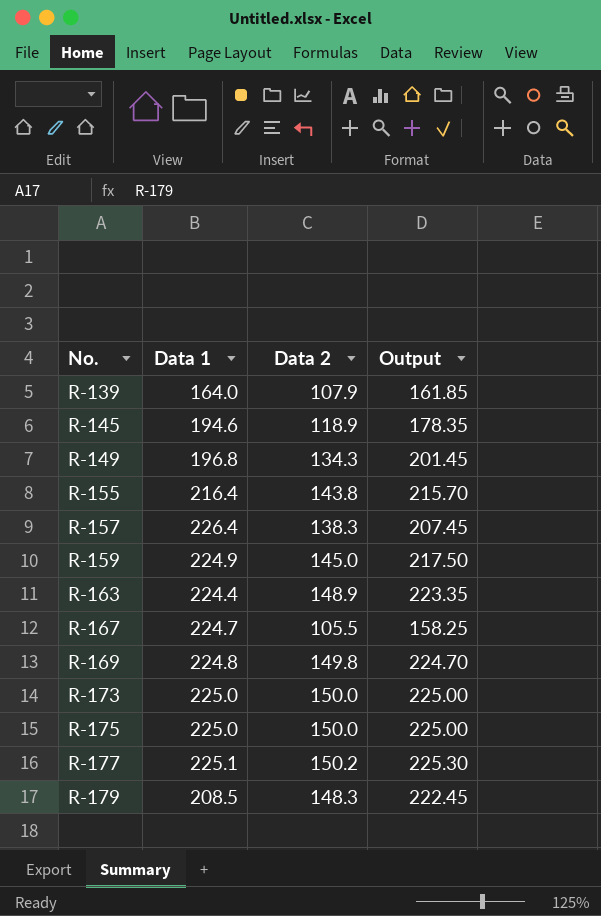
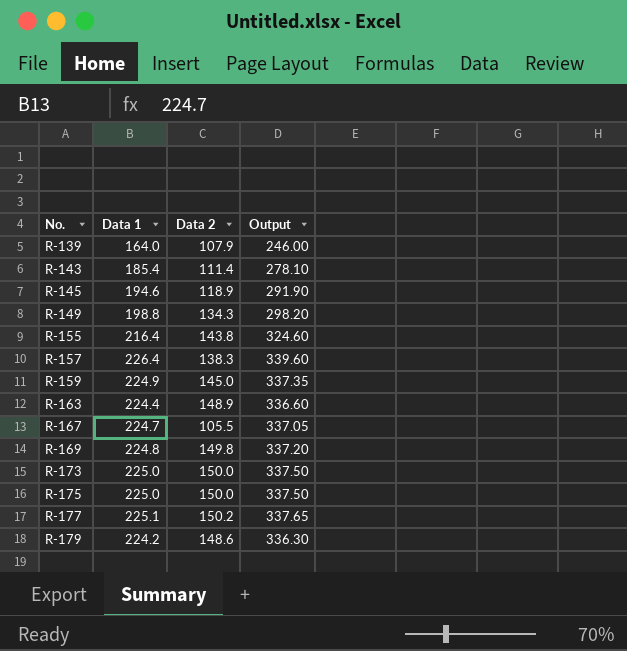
column Output | formula: [Data 2] * 1.5 -> [Data 1] * 1.5
row R-143: none -> 185.4 | 111.4 | 278.10
R-149 | Data 1: 196.8 -> 198.8
R-179 | Data 1: 208.5 -> 224.2
R-179 | Data 2: 148.3 -> 148.6

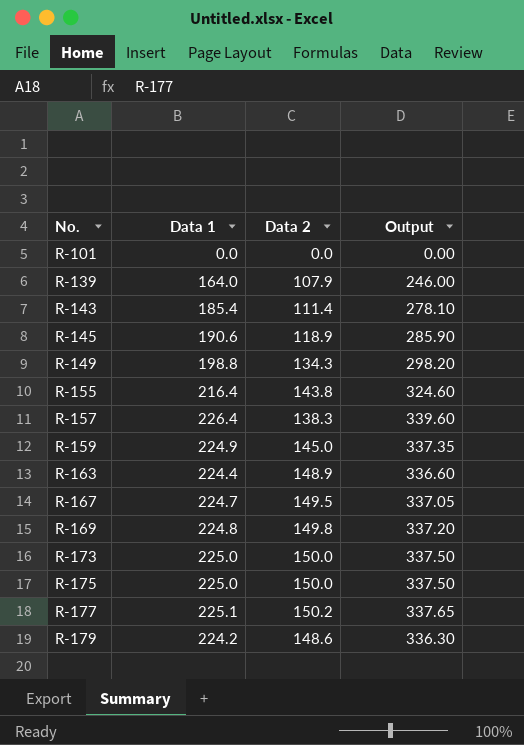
row R-101: none -> 0.0 | 0.0 | 0.00
R-145 | Data 1: 194.6 -> 190.6
R-145 | Output: 291.90 -> 285.90
R-167 | Data 2: 105.5 -> 149.5

